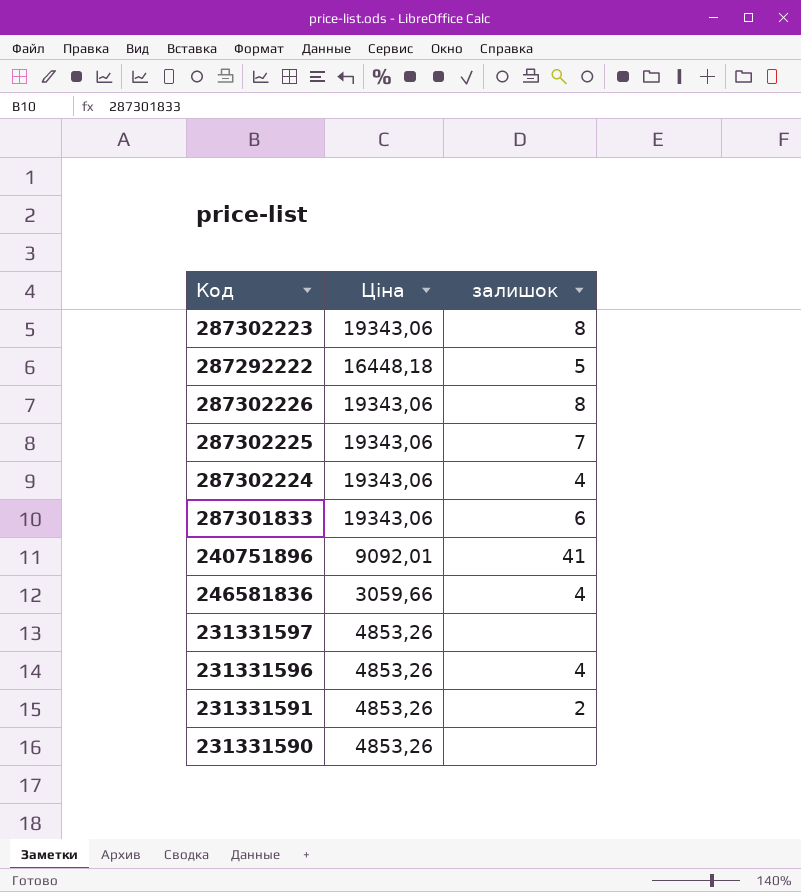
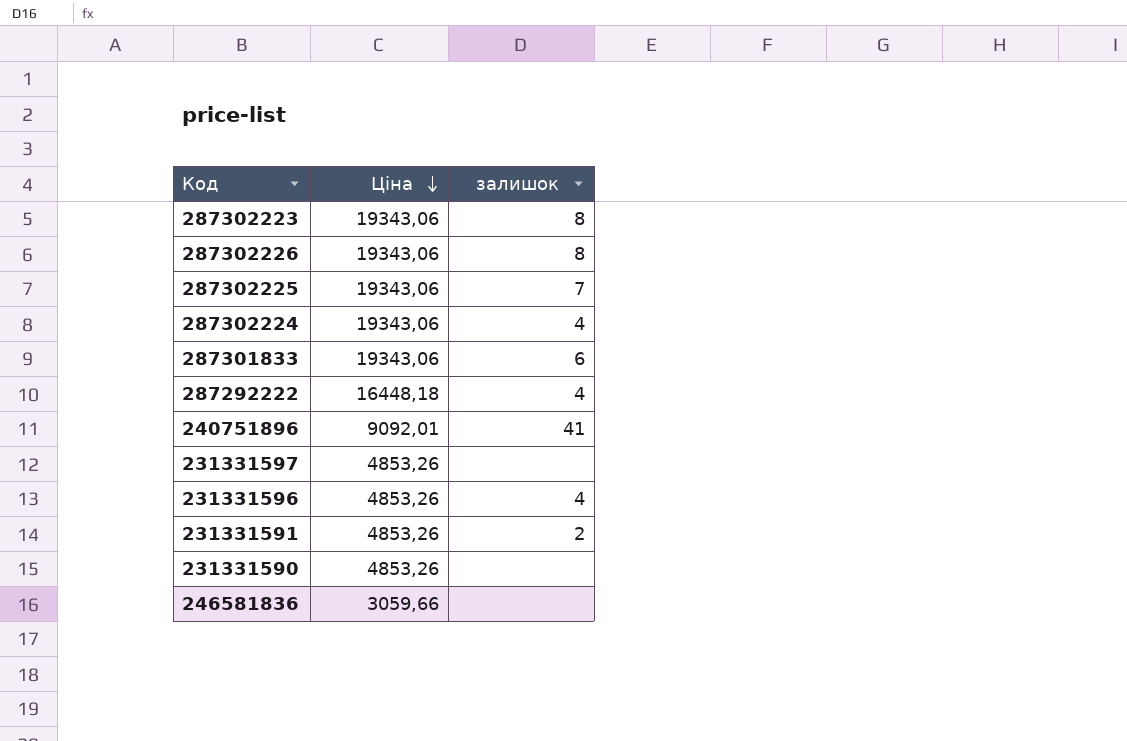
row order: none -> Ціна descending
287292222 | залишок: 5 -> 4
246581836 | залишок: 4 -> none

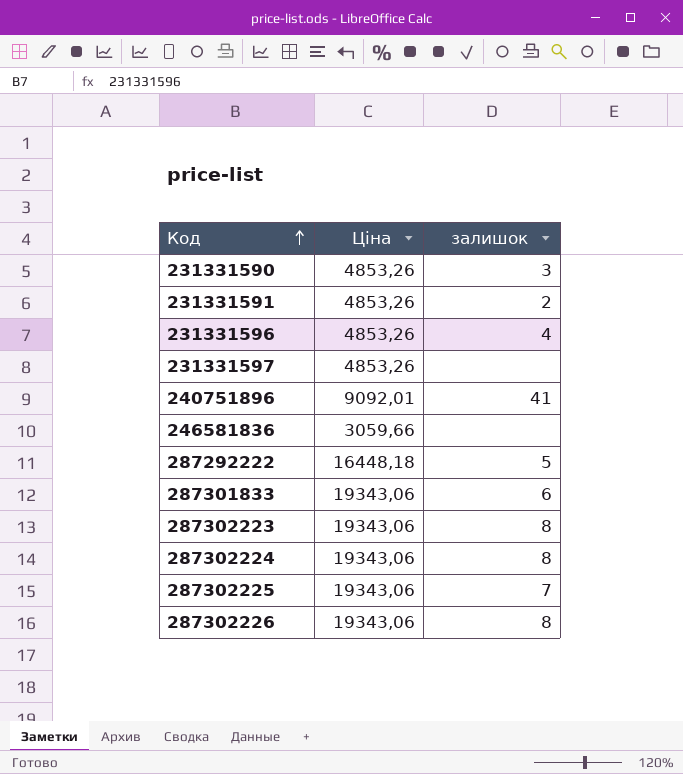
row order: Ціна descending -> Код ascending
231331590 | залишок: none -> 3
287292222 | залишок: 4 -> 5
287302224 | залишок: 4 -> 8

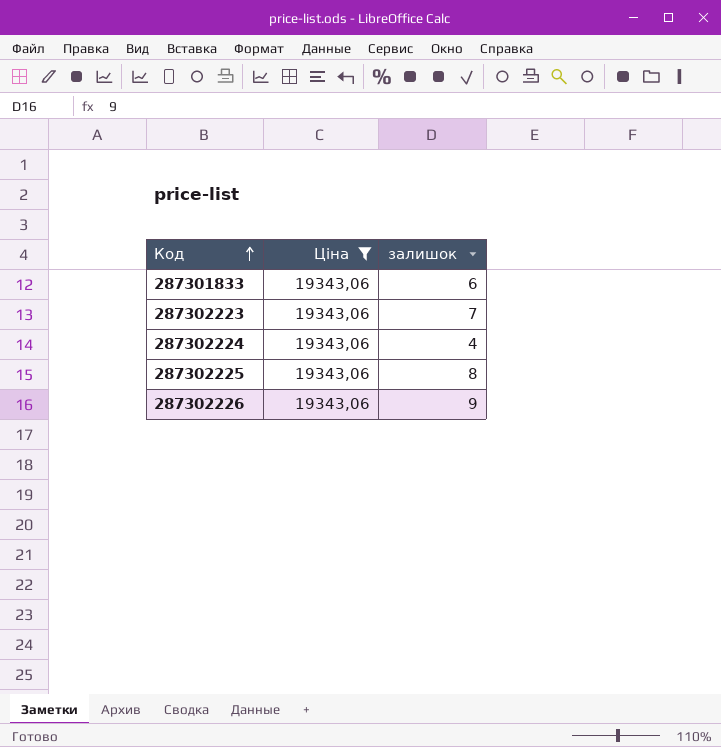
filter: none -> Ціна = 19343,06
287302223 | залишок: 8 -> 7
287302224 | залишок: 8 -> 4
287302225 | залишок: 7 -> 8
287302226 | залишок: 8 -> 9

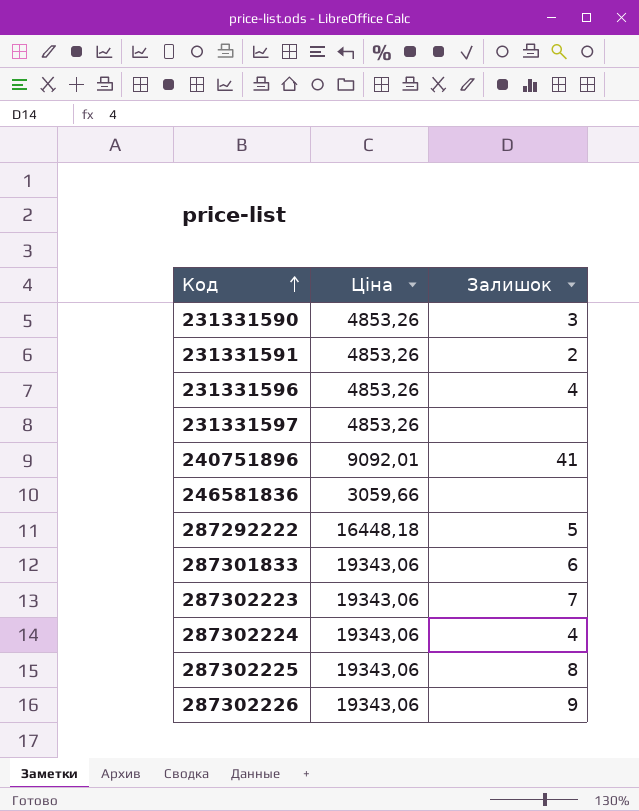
filter: Ціна = 19343,06 -> none
column name: залишок -> Залишок

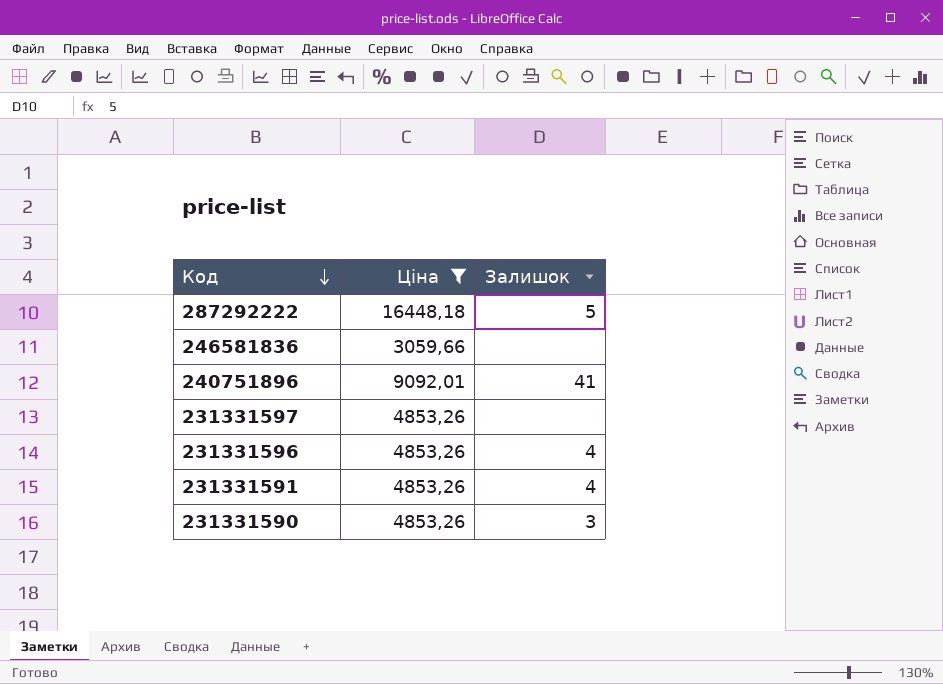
filter: none -> Ціна != 19343,06
row order: Код ascending -> Код descending
231331591 | Залишок: 2 -> 4

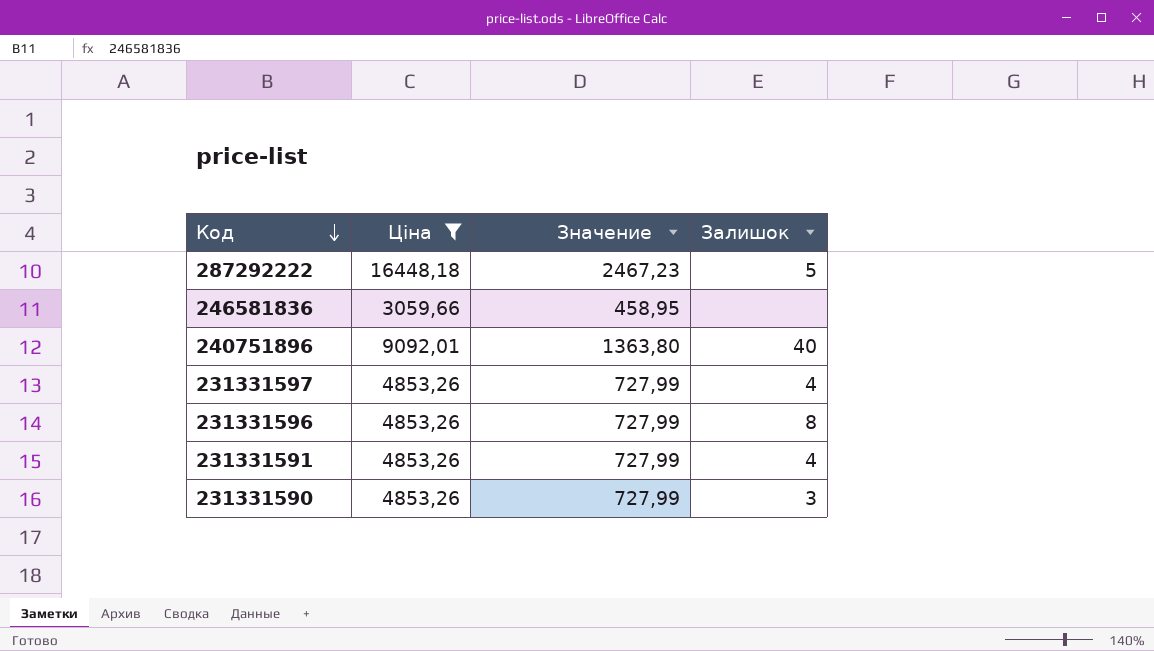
column Значение | formula: none -> [Ціна] * 0,15
240751896 | Залишок: 41 -> 40
231331597 | Залишок: none -> 4
231331596 | Залишок: 4 -> 8

